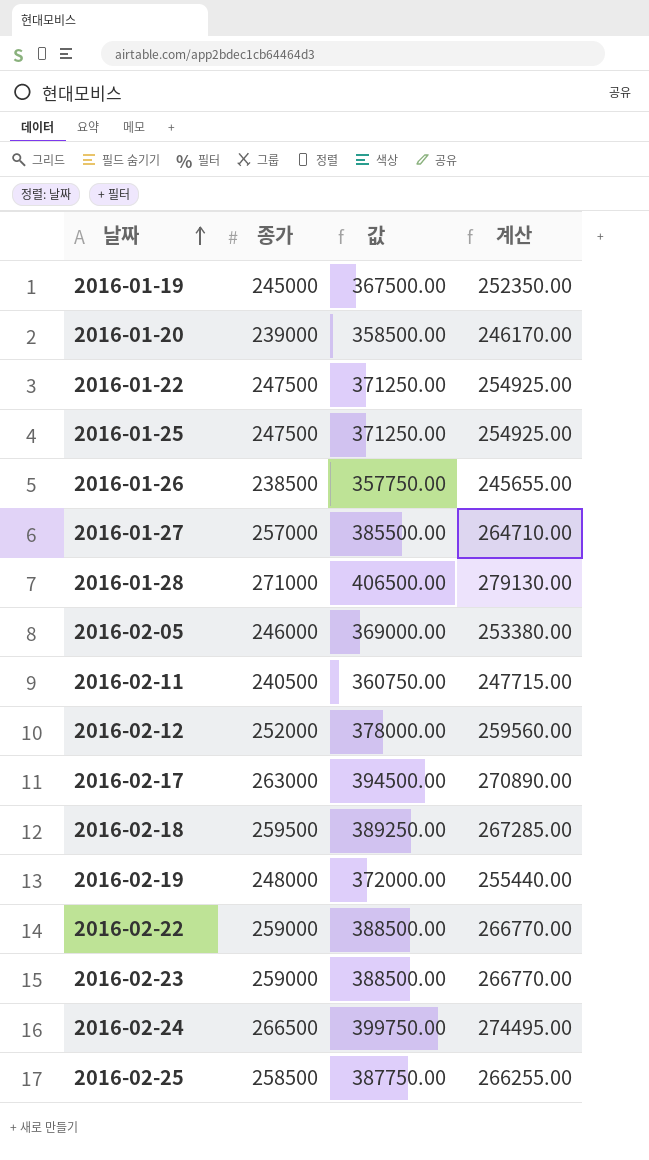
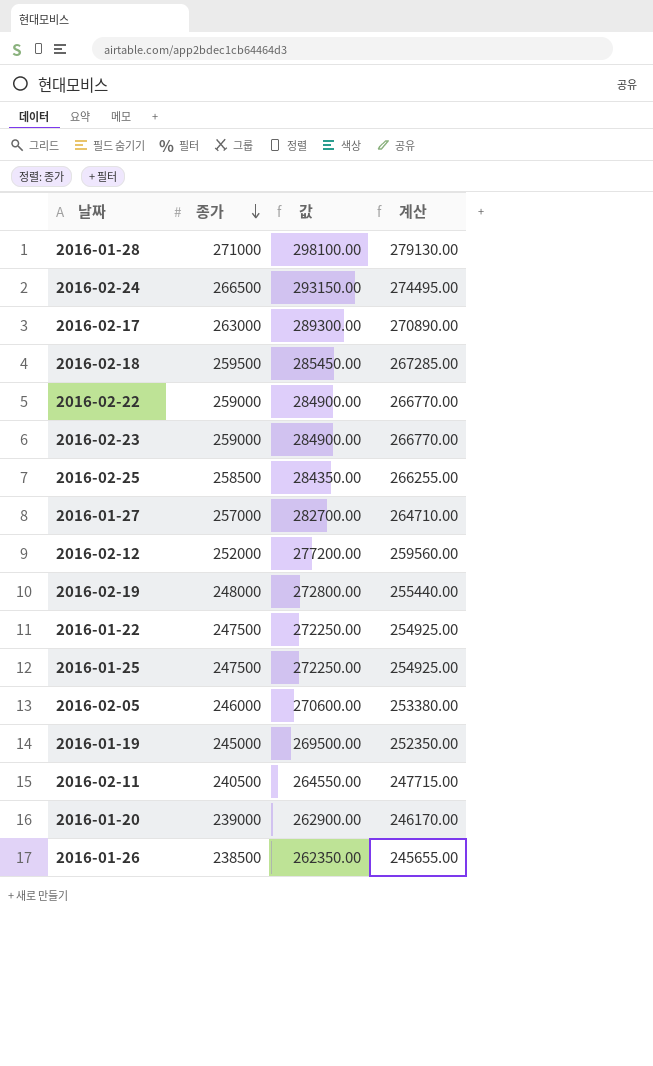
row order: 날짜 ascending -> 종가 descending
column 값 | formula: [종가] * 1.5 -> [종가] * 1.1

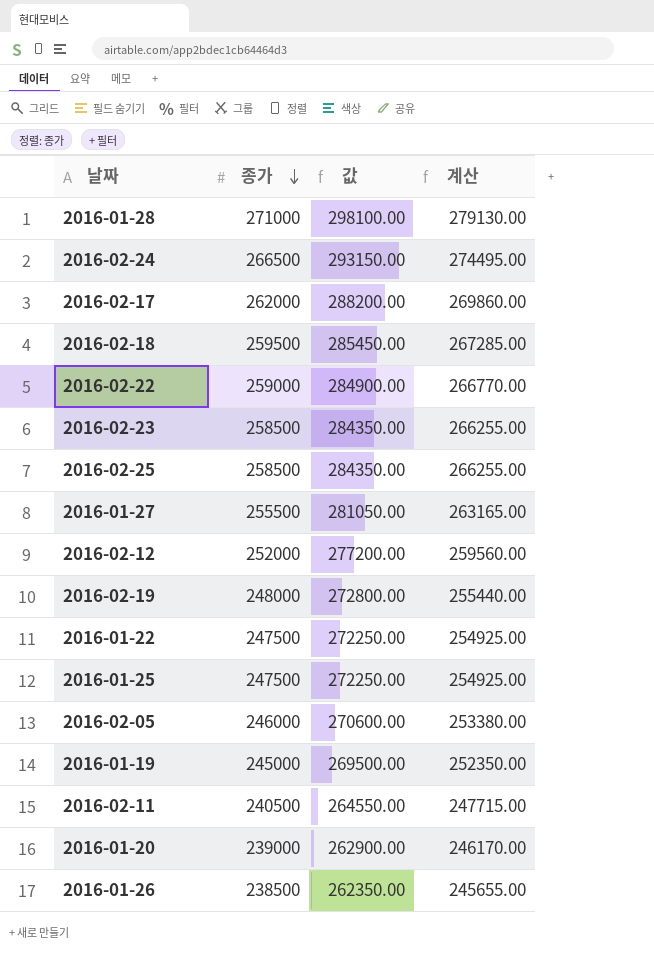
2016-02-17 | 종가: 263000 -> 262000
2016-02-17 | 값: 289300.00 -> 288200.00
2016-02-17 | 계산: 270890.00 -> 269860.00
2016-02-23 | 종가: 259000 -> 258500
2016-02-23 | 값: 284900.00 -> 284350.00
2016-02-23 | 계산: 266770.00 -> 266255.00
2016-01-27 | 종가: 257000 -> 255500
2016-01-27 | 값: 282700.00 -> 281050.00
2016-01-27 | 계산: 264710.00 -> 263165.00

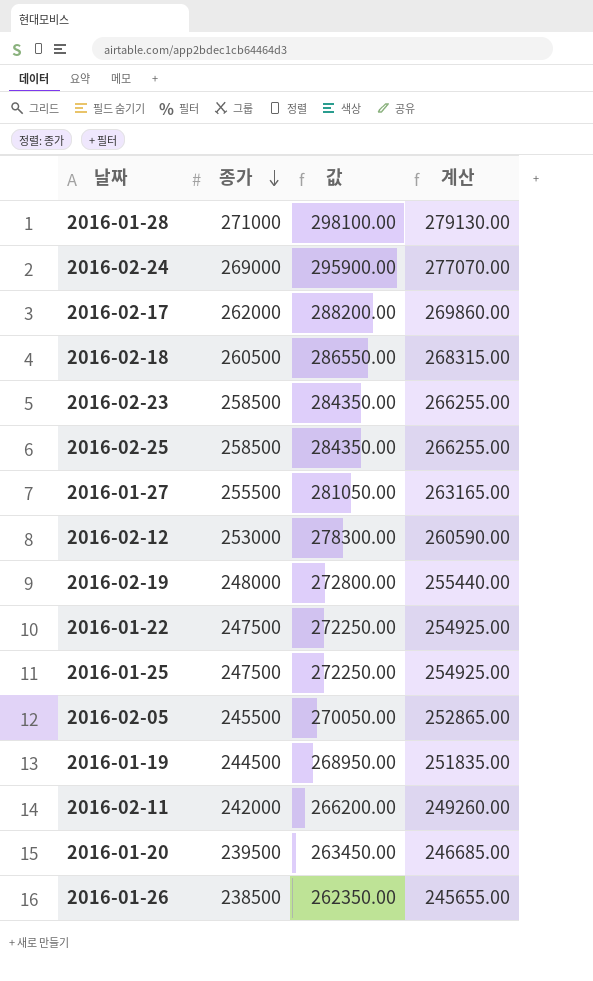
row 2016-02-22: 259000 | 284900.00 | 266770.00 -> none
2016-02-24 | 종가: 266500 -> 269000
2016-02-24 | 값: 293150.00 -> 295900.00
2016-02-24 | 계산: 274495.00 -> 277070.00
2016-02-18 | 종가: 259500 -> 260500
2016-02-18 | 값: 285450.00 -> 286550.00
2016-02-18 | 계산: 267285.00 -> 268315.00
2016-02-12 | 종가: 252000 -> 253000
2016-02-12 | 값: 277200.00 -> 278300.00
2016-02-12 | 계산: 259560.00 -> 260590.00
2016-02-05 | 종가: 246000 -> 245500
2016-02-05 | 값: 270600.00 -> 270050.00
2016-02-05 | 계산: 253380.00 -> 252865.00
2016-01-19 | 종가: 245000 -> 244500
2016-01-19 | 값: 269500.00 -> 268950.00
2016-01-19 | 계산: 252350.00 -> 251835.00
2016-02-11 | 종가: 240500 -> 242000
2016-02-11 | 값: 264550.00 -> 266200.00
2016-02-11 | 계산: 247715.00 -> 249260.00
2016-01-20 | 종가: 239000 -> 239500
2016-01-20 | 값: 262900.00 -> 263450.00
2016-01-20 | 계산: 246170.00 -> 246685.00

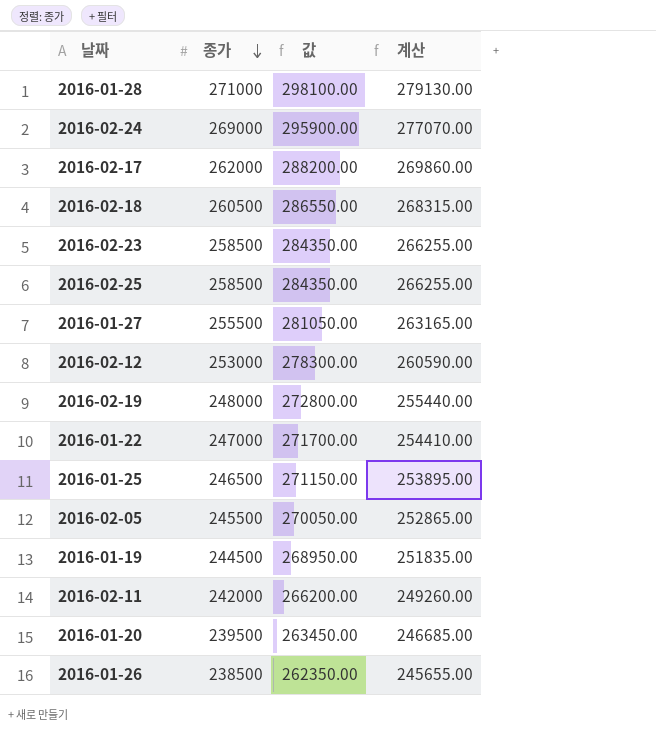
2016-01-22 | 종가: 247500 -> 247000
2016-01-22 | 값: 272250.00 -> 271700.00
2016-01-22 | 계산: 254925.00 -> 254410.00
2016-01-25 | 종가: 247500 -> 246500
2016-01-25 | 값: 272250.00 -> 271150.00
2016-01-25 | 계산: 254925.00 -> 253895.00

